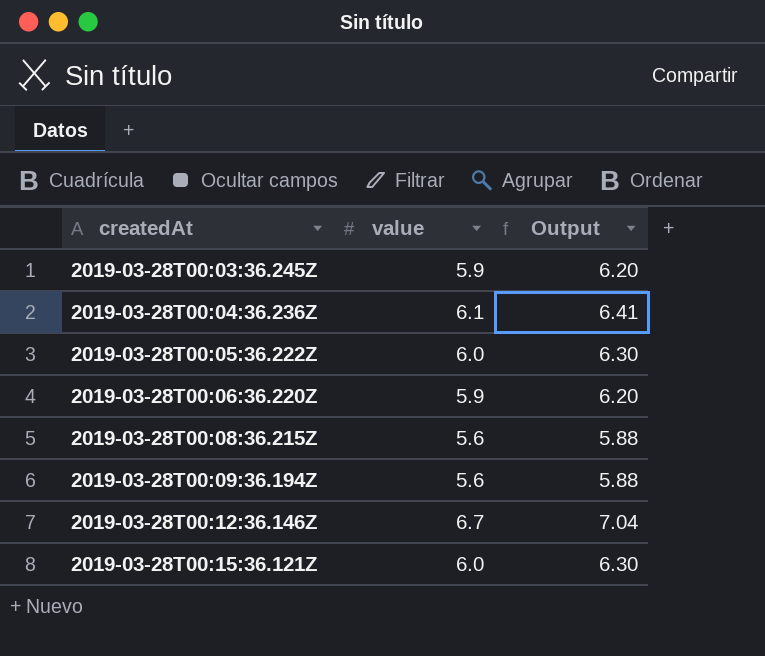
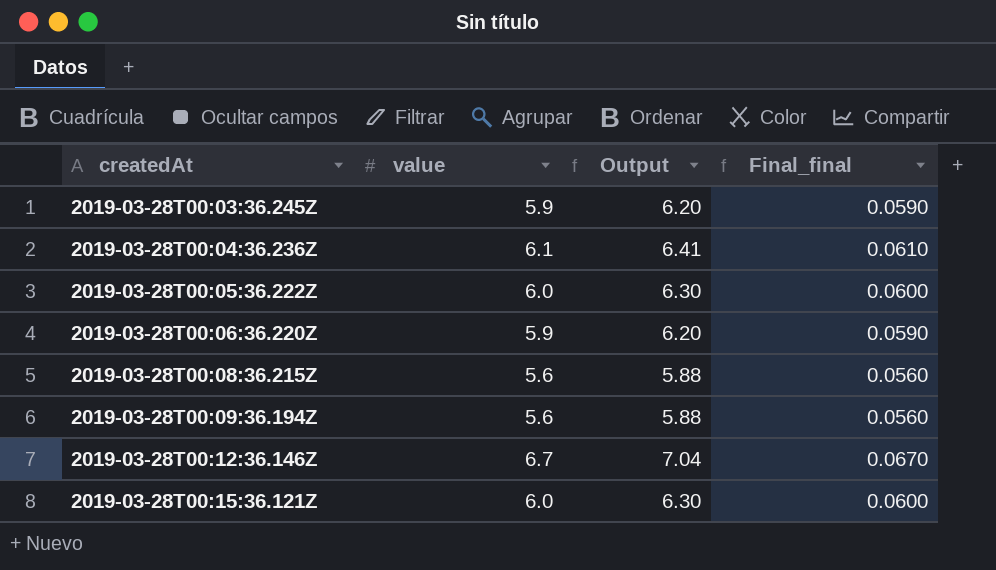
column Final_final | formula: none -> [value] * 0.01

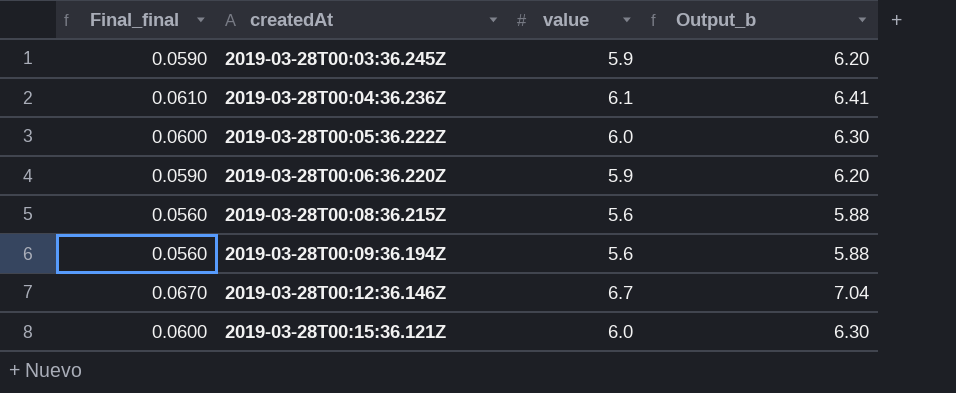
column Final_final | position: 4 -> 1
column name: Output -> Output_b

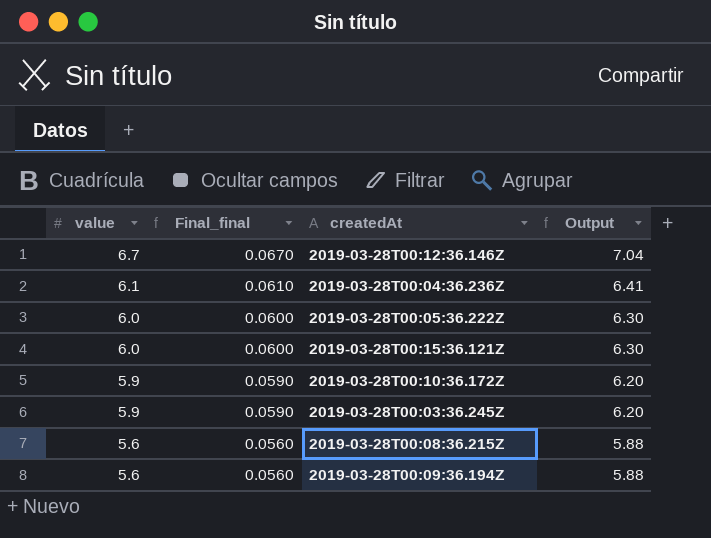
row order: createdAt ascending -> value descending
column value | position: 3 -> 1
column name: Output_b -> Output
row 2019-03-28T00:06:36.220Z: 0.0590 | 5.9 | 6.20 -> none
row 2019-03-28T00:10:36.172Z: none -> 5.9 | 0.0590 | 6.20

